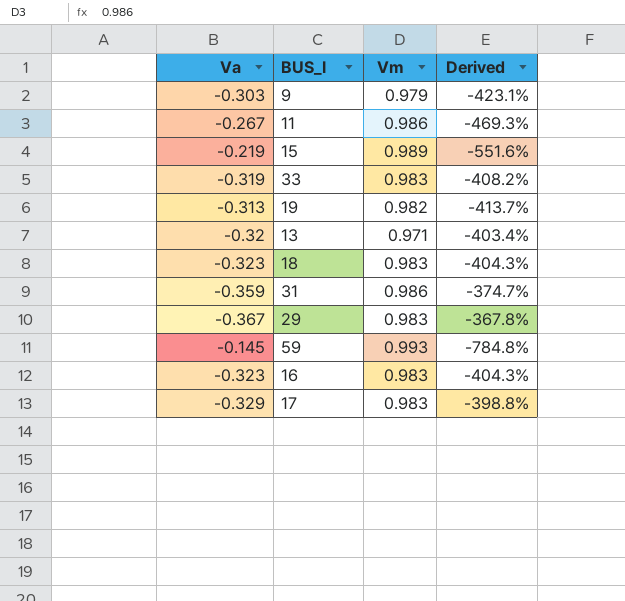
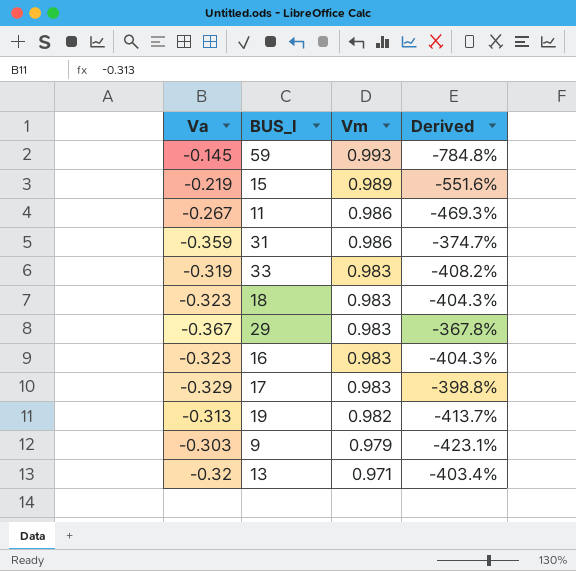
row order: none -> Vm descending

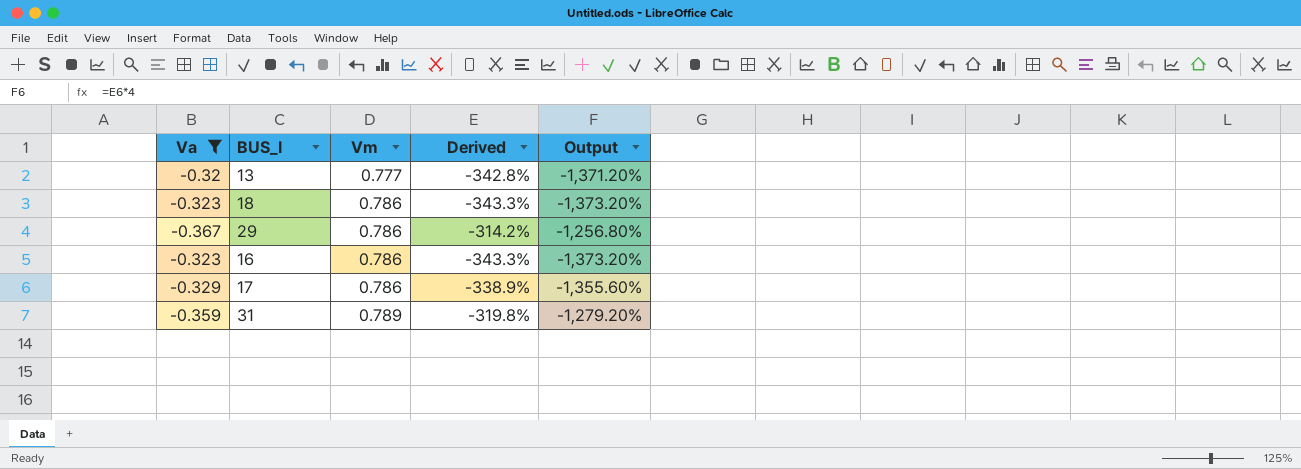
filter: none -> Va <= -0.32
row order: Vm descending -> Vm ascending
column Output | formula: none -> [Derived] * 4
13 | Vm: 0.971 -> 0.777
13 | Derived: -403.4% -> -342.8%
18 | Vm: 0.983 -> 0.786
18 | Derived: -404.3% -> -343.3%
29 | Vm: 0.983 -> 0.786
29 | Derived: -367.8% -> -314.2%
16 | Vm: 0.983 -> 0.786
16 | Derived: -404.3% -> -343.3%
17 | Vm: 0.983 -> 0.786
17 | Derived: -398.8% -> -338.9%
31 | Vm: 0.986 -> 0.789
31 | Derived: -374.7% -> -319.8%

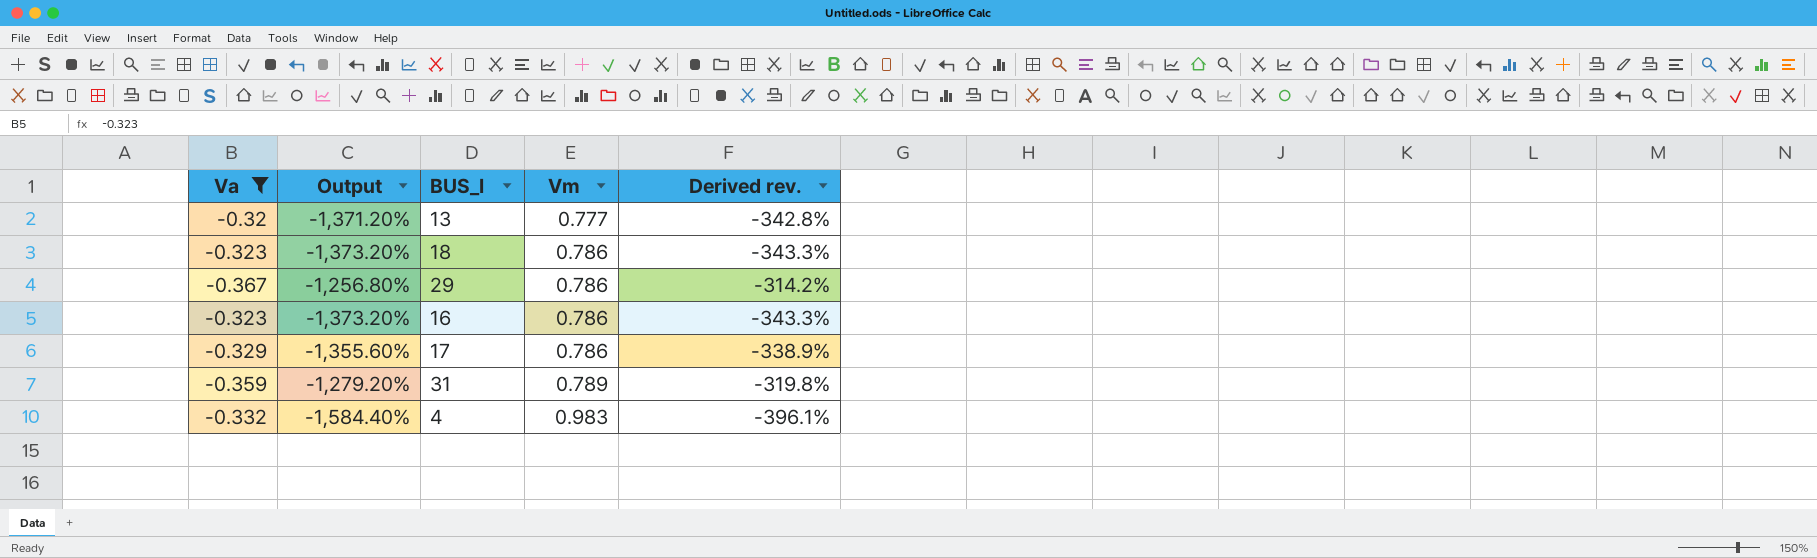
column Output | position: 5 -> 2
column name: Derived -> Derived rev.
row 4: none -> -0.332 | -1,584.40% | 0.983 | -396.1%

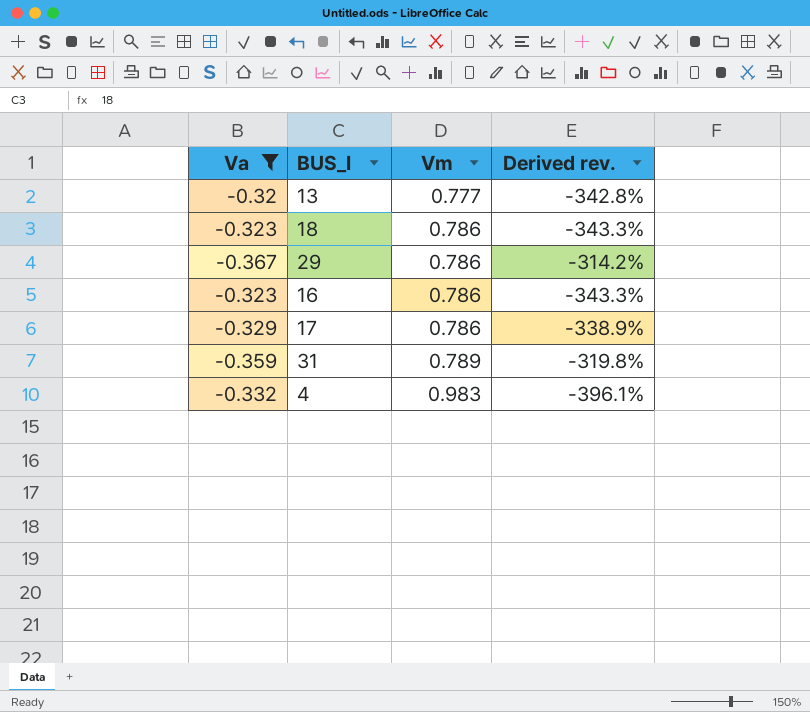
column Output | formula: [Derived rev.] * 4 -> none

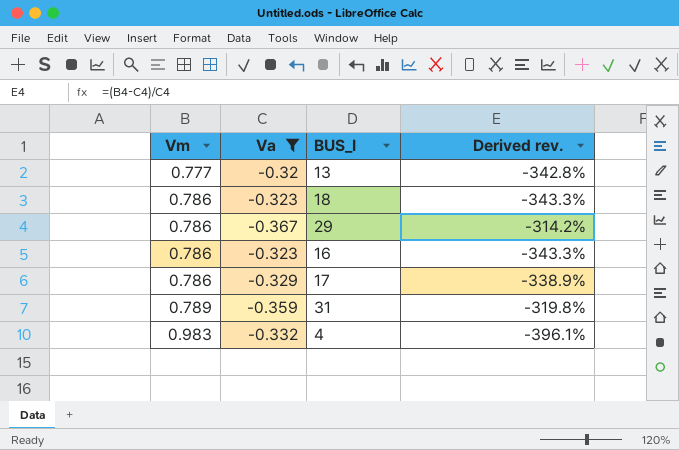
column Vm | position: 3 -> 1

